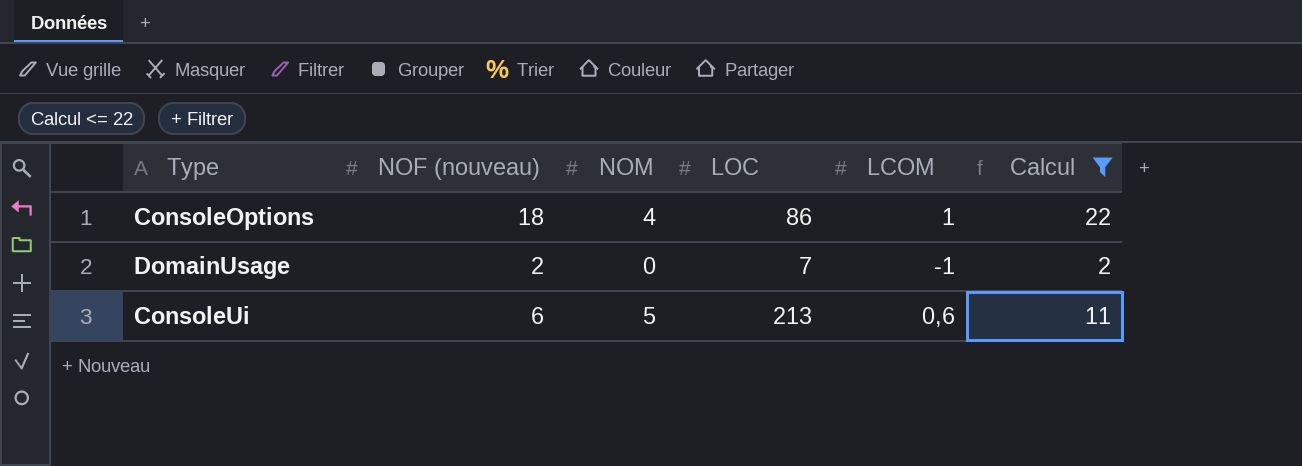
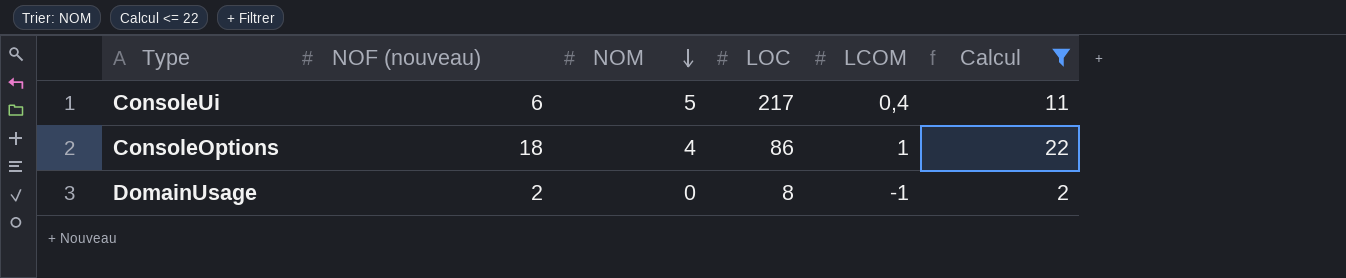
row order: none -> NOM descending
ConsoleUi | LOC: 213 -> 217
ConsoleUi | LCOM: 0,6 -> 0,4
DomainUsage | LOC: 7 -> 8

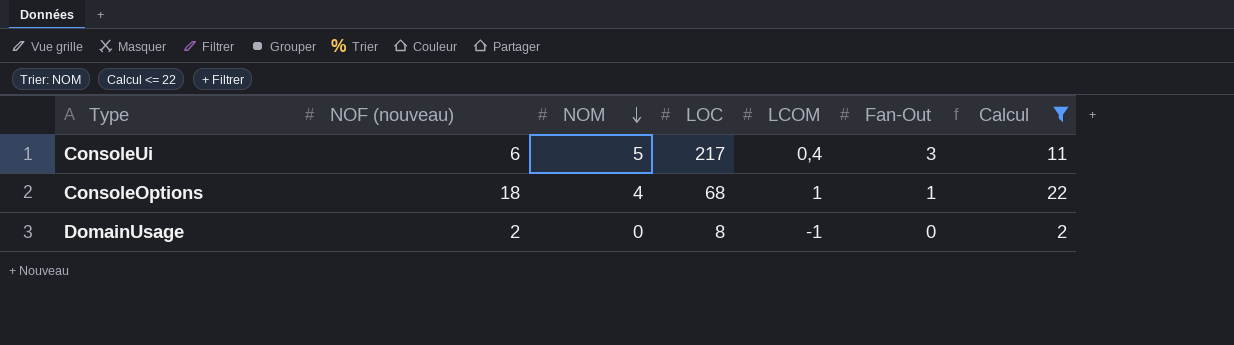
column Fan-Out | position: none -> 6
ConsoleOptions | LOC: 86 -> 68

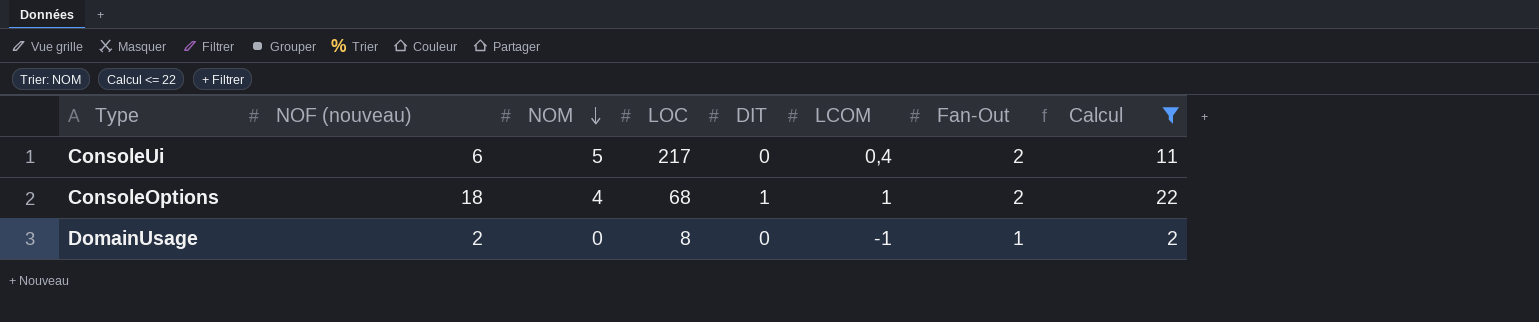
column DIT | position: none -> 5
ConsoleUi | Fan-Out: 3 -> 2
ConsoleOptions | Fan-Out: 1 -> 2
DomainUsage | Fan-Out: 0 -> 1

